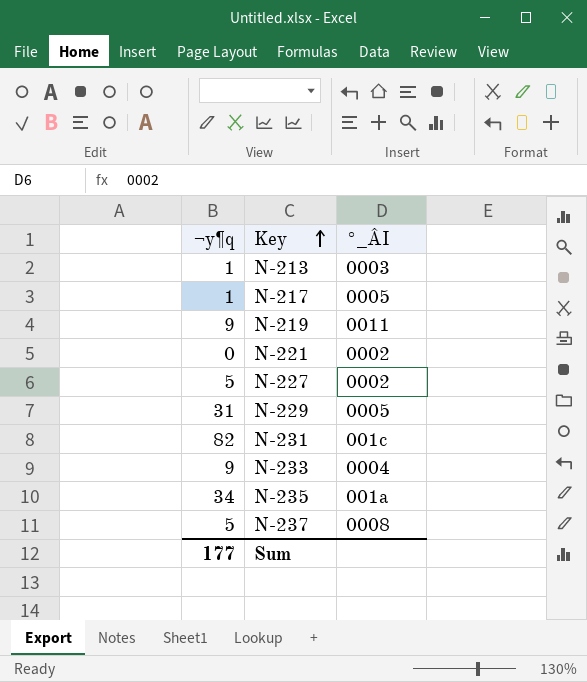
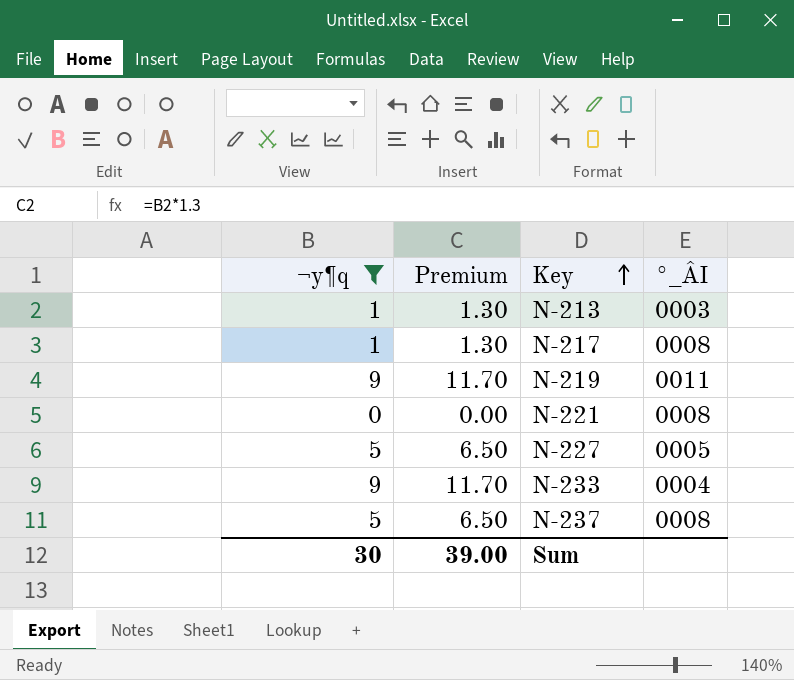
filter: none -> ¬y¶q <= 9
column Premium | formula: none -> [¬y¶q] * 1.3
N-217 | °_ÂI: 0005 -> 0008
N-221 | °_ÂI: 0002 -> 0008
N-227 | °_ÂI: 0002 -> 0005
Sum | ¬y¶q: 177 -> 30

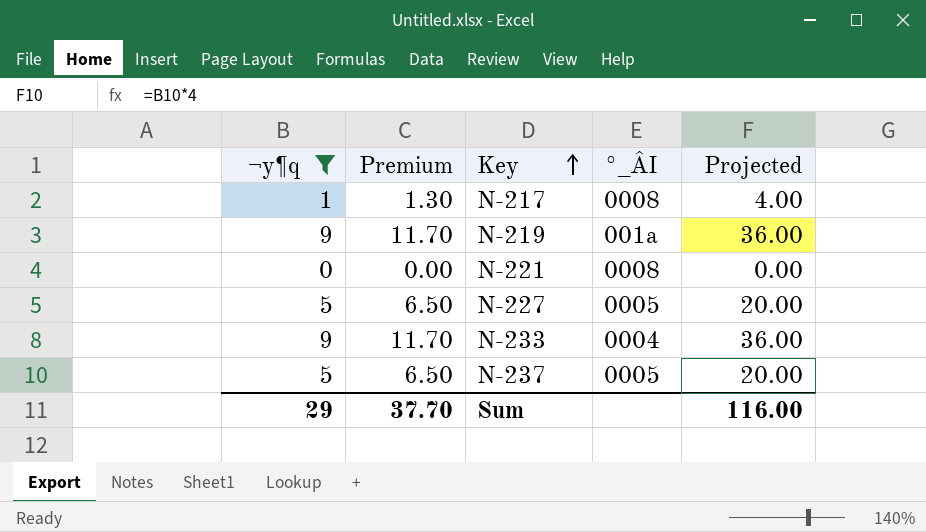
column Projected | formula: none -> [¬y¶q] * 4
row N-213: 1 | 1.30 | 0003 -> none
N-219 | °_ÂI: 0011 -> 001a
N-237 | °_ÂI: 0008 -> 0005
Sum | ¬y¶q: 30 -> 29
Sum | Premium: 39.00 -> 37.70

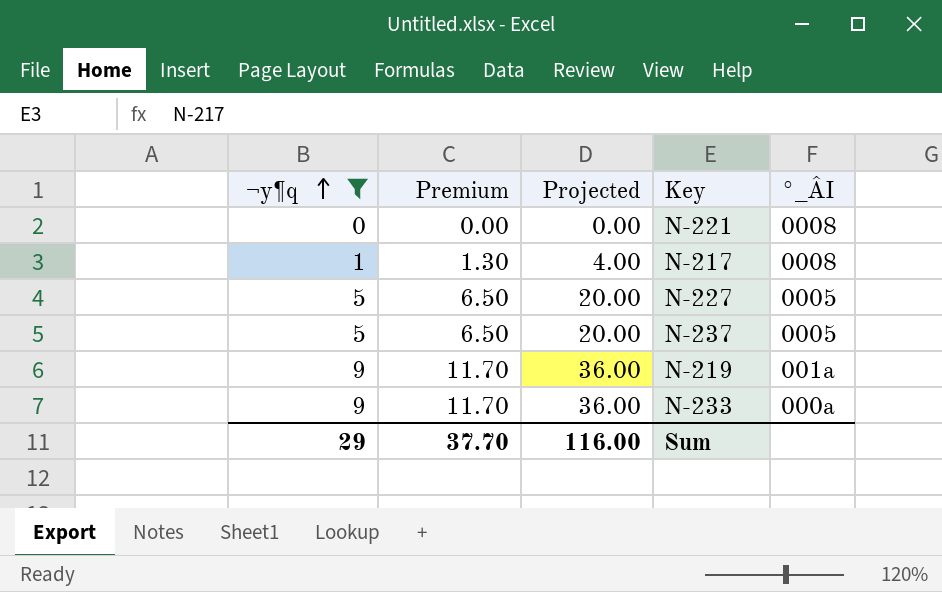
row order: Key ascending -> ¬y¶q ascending
column Projected | position: 5 -> 3
N-233 | °_ÂI: 0004 -> 000a

